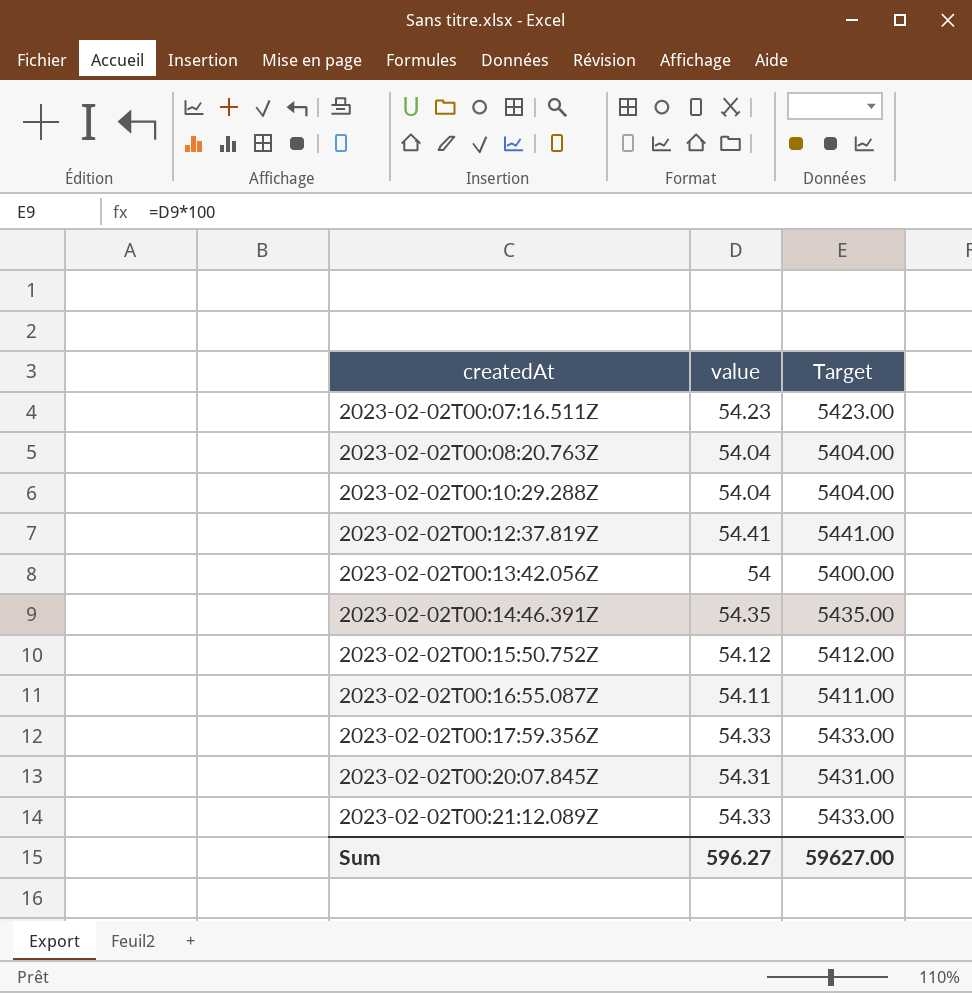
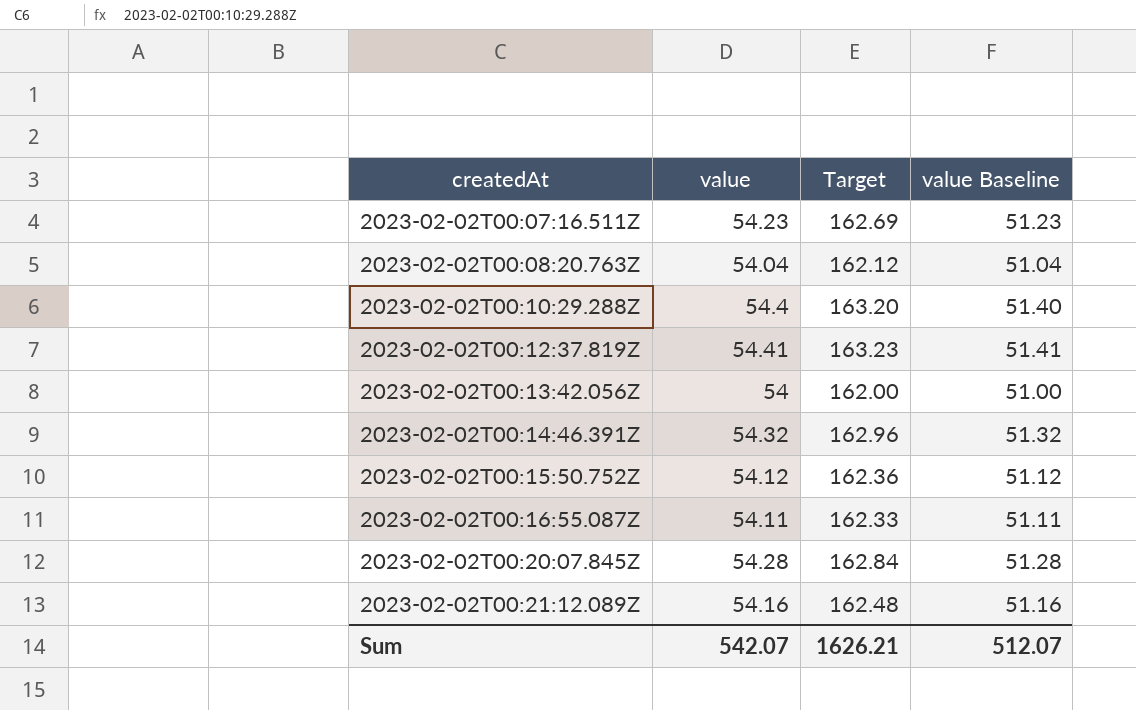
column Target | formula: [value] * 100 -> [value] * 3
column value Baseline | formula: none -> [value] - 3
row 2023-02-02T00:17:59.356Z: 54.33 | 5433.00 -> none
2023-02-02T00:10:29.288Z | value: 54.04 -> 54.4
2023-02-02T00:14:46.391Z | value: 54.35 -> 54.32
2023-02-02T00:20:07.845Z | value: 54.31 -> 54.28
2023-02-02T00:21:12.089Z | value: 54.33 -> 54.16
Sum | value: 596.27 -> 542.07
Sum | Target: 59627.00 -> 1626.21

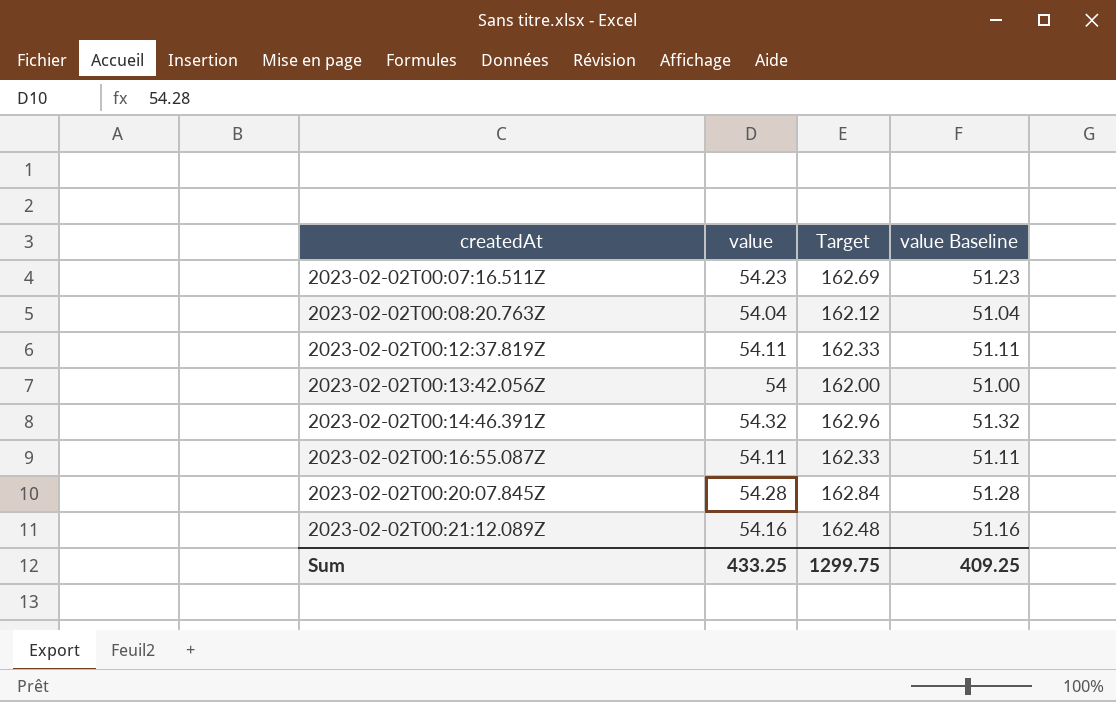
row 2023-02-02T00:10:29.288Z: 54.4 | 163.20 | 51.40 -> none
row 2023-02-02T00:15:50.752Z: 54.12 | 162.36 | 51.12 -> none
2023-02-02T00:12:37.819Z | value: 54.41 -> 54.11
2023-02-02T00:12:37.819Z | Target: 163.23 -> 162.33
2023-02-02T00:12:37.819Z | value Baseline: 51.41 -> 51.11
Sum | value: 542.07 -> 433.25
Sum | Target: 1626.21 -> 1299.75
Sum | value Baseline: 512.07 -> 409.25

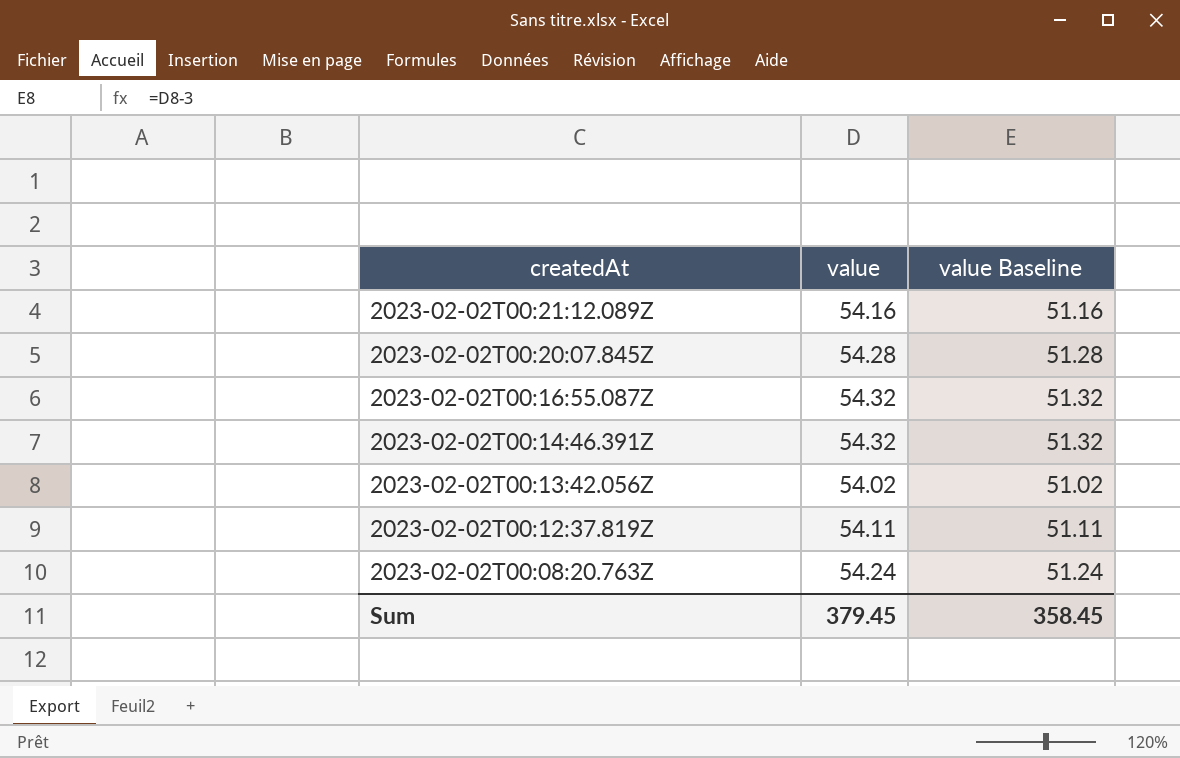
row order: createdAt ascending -> createdAt descending
column Target | formula: [value] * 3 -> none
row 2023-02-02T00:07:16.511Z: 54.23 | 162.69 | 51.23 -> none
2023-02-02T00:16:55.087Z | value: 54.11 -> 54.32
2023-02-02T00:16:55.087Z | value Baseline: 51.11 -> 51.32
2023-02-02T00:13:42.056Z | value: 54 -> 54.02
2023-02-02T00:13:42.056Z | value Baseline: 51.00 -> 51.02
2023-02-02T00:08:20.763Z | value: 54.04 -> 54.24
2023-02-02T00:08:20.763Z | value Baseline: 51.04 -> 51.24
Sum | value: 433.25 -> 379.45
Sum | value Baseline: 409.25 -> 358.45

